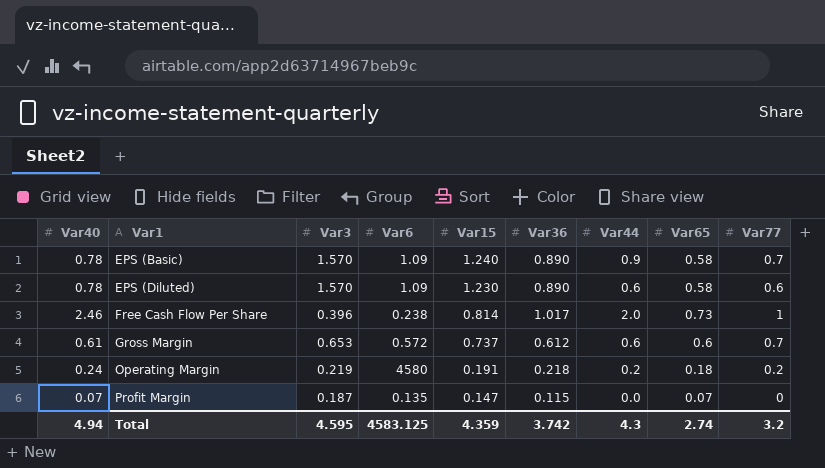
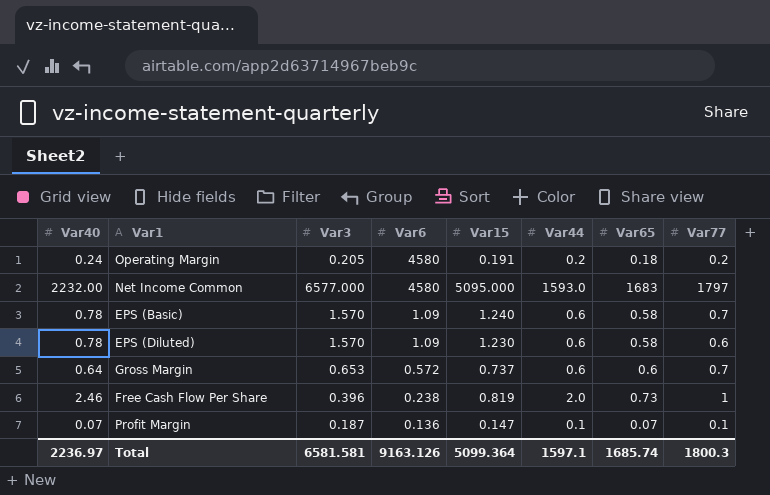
row order: Var1 ascending -> Var6 descending
column Var36 | position: 6 -> none
Operating Margin | Var3: 0.219 -> 0.205
row Net Income Common: none -> 2232.00 | 6577.000 | 4580 | 5095.000 | 1593.0 | 1683 | 1797
EPS (Basic) | Var44: 0.9 -> 0.6
Gross Margin | Var40: 0.61 -> 0.64
Free Cash Flow Per Share | Var15: 0.814 -> 0.819
Profit Margin | Var6: 0.135 -> 0.136
Profit Margin | Var44: 0.0 -> 0.1
Profit Margin | Var77: 0 -> 0.1
Total | Var40: 4.94 -> 2236.97
Total | Var3: 4.595 -> 6581.581
Total | Var6: 4583.125 -> 9163.126
Total | Var15: 4.359 -> 5099.364
Total | Var44: 4.3 -> 1597.1
Total | Var65: 2.74 -> 1685.74
Total | Var77: 3.2 -> 1800.3

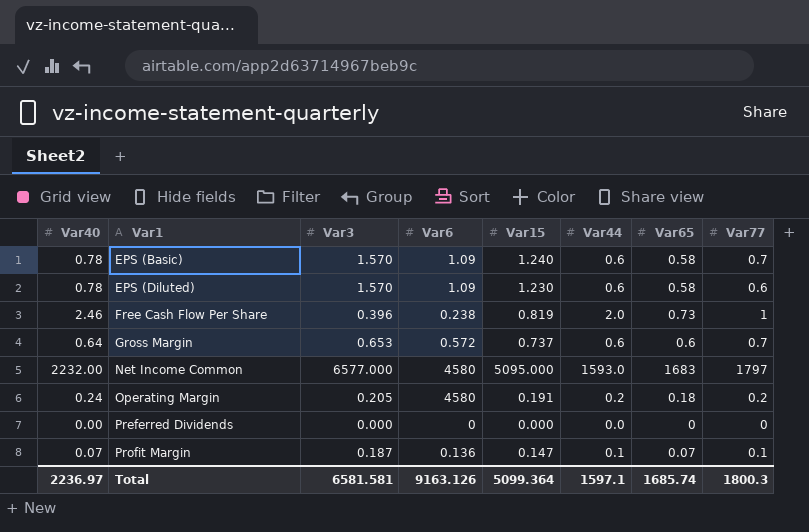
row order: Var6 descending -> Var1 ascending
row Preferred Dividends: none -> 0.00 | 0.000 | 0 | 0.000 | 0.0 | 0 | 0

